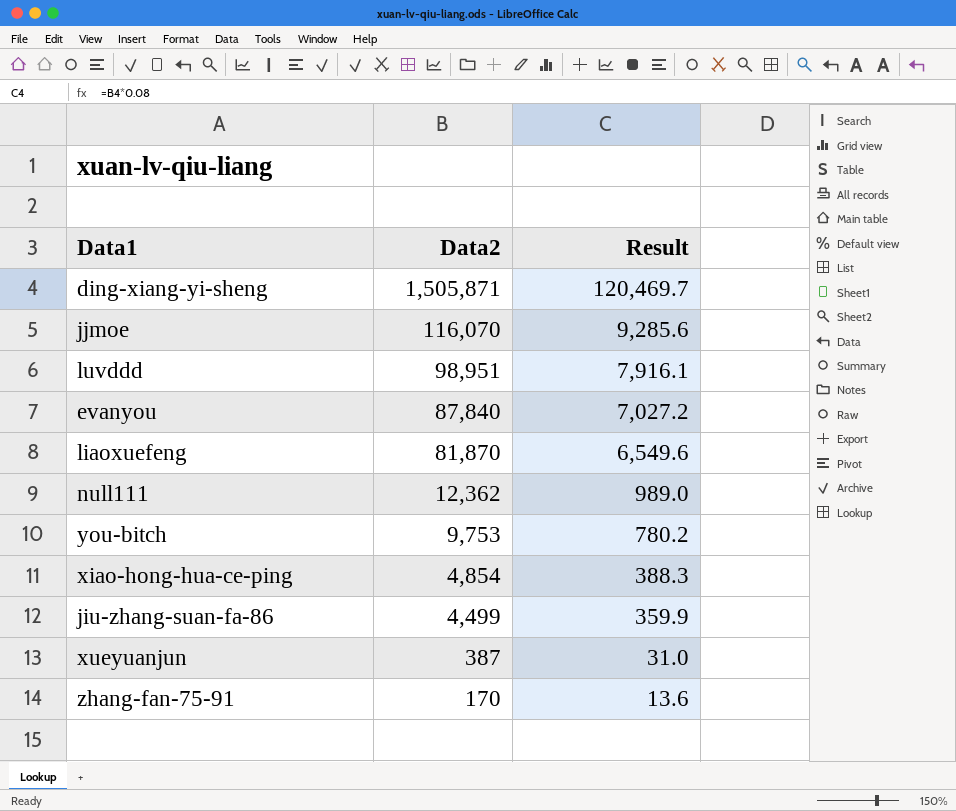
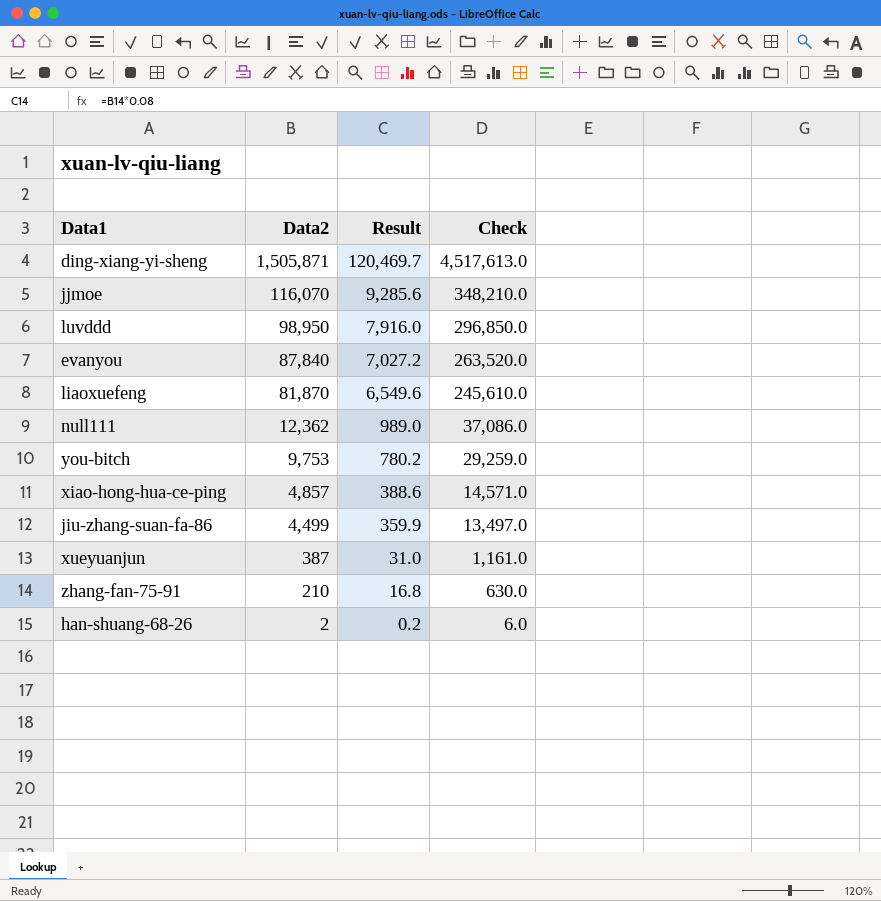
column Check | formula: none -> [Data2] * 3
luvddd | Data2: 98,951 -> 98,950
luvddd | Result: 7,916.1 -> 7,916.0
xiao-hong-hua-ce-ping | Data2: 4,854 -> 4,857
xiao-hong-hua-ce-ping | Result: 388.3 -> 388.6
zhang-fan-75-91 | Data2: 170 -> 210
zhang-fan-75-91 | Result: 13.6 -> 16.8
row han-shuang-68-26: none -> 2 | 0.2 | 6.0

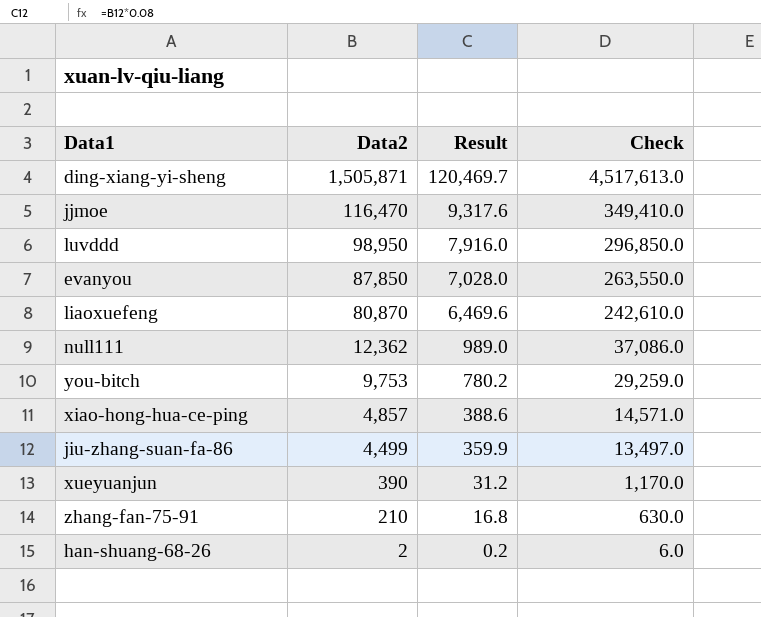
jjmoe | Data2: 116,070 -> 116,470
jjmoe | Result: 9,285.6 -> 9,317.6
jjmoe | Check: 348,210.0 -> 349,410.0
evanyou | Data2: 87,840 -> 87,850
evanyou | Result: 7,027.2 -> 7,028.0
evanyou | Check: 263,520.0 -> 263,550.0
liaoxuefeng | Data2: 81,870 -> 80,870
liaoxuefeng | Result: 6,549.6 -> 6,469.6
liaoxuefeng | Check: 245,610.0 -> 242,610.0
xueyuanjun | Data2: 387 -> 390
xueyuanjun | Result: 31.0 -> 31.2
xueyuanjun | Check: 1,161.0 -> 1,170.0

